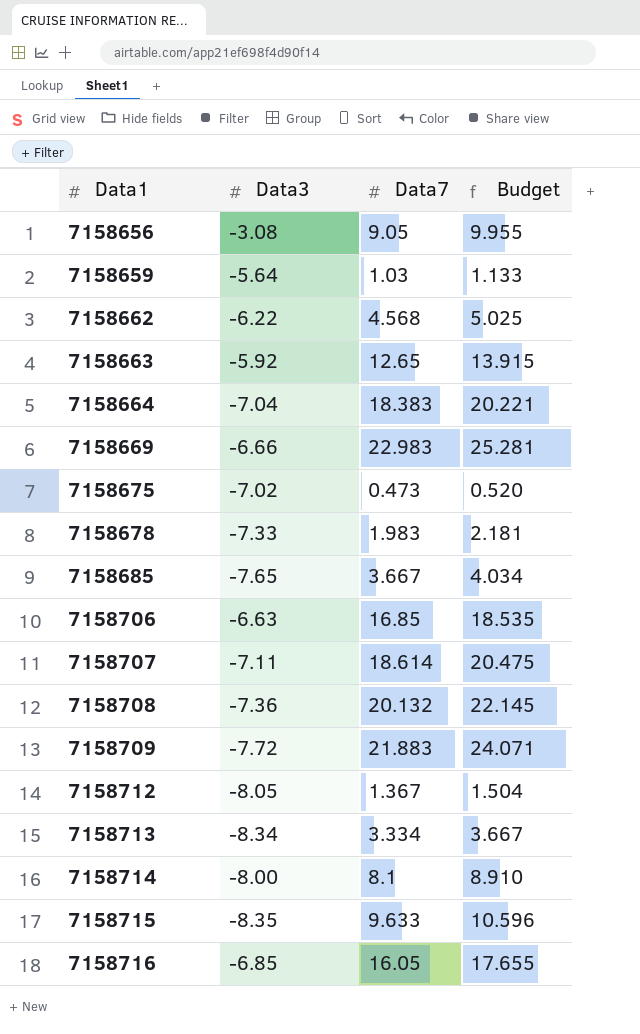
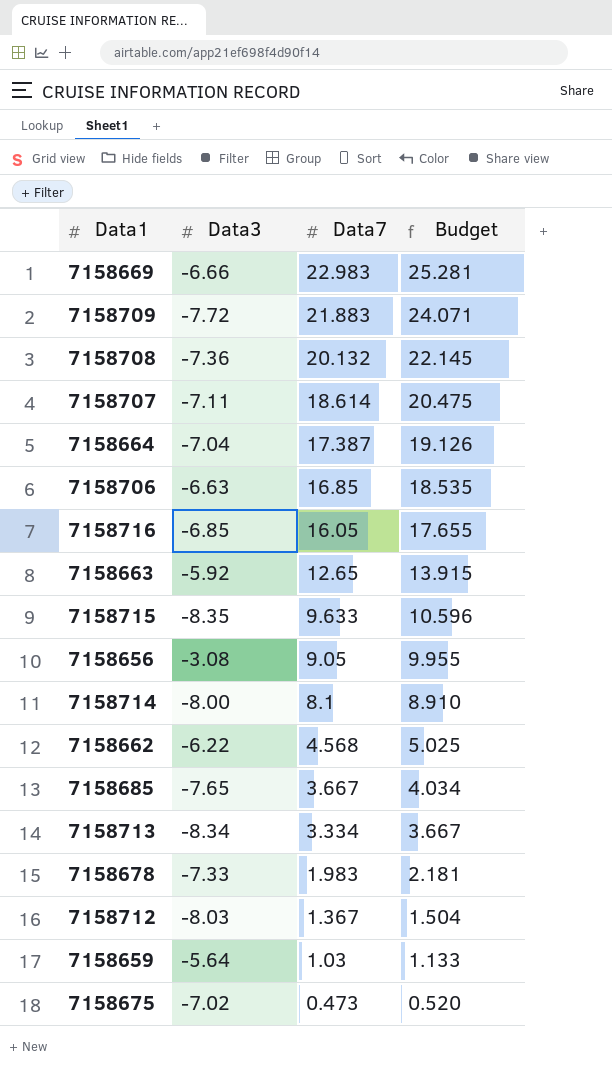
row order: Data1 ascending -> Data7 descending
7158664 | Data7: 18.383 -> 17.387
7158664 | Budget: 20.221 -> 19.126
7158712 | Data3: -8.05 -> -8.03

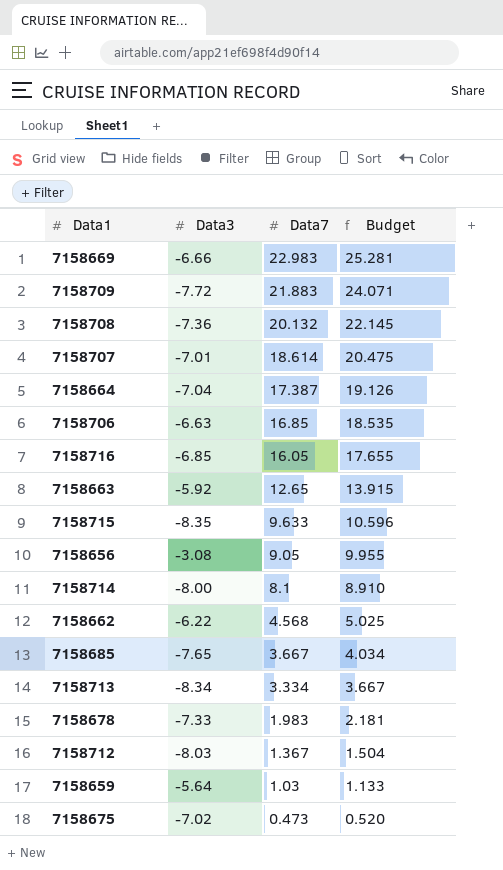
7158707 | Data3: -7.11 -> -7.01

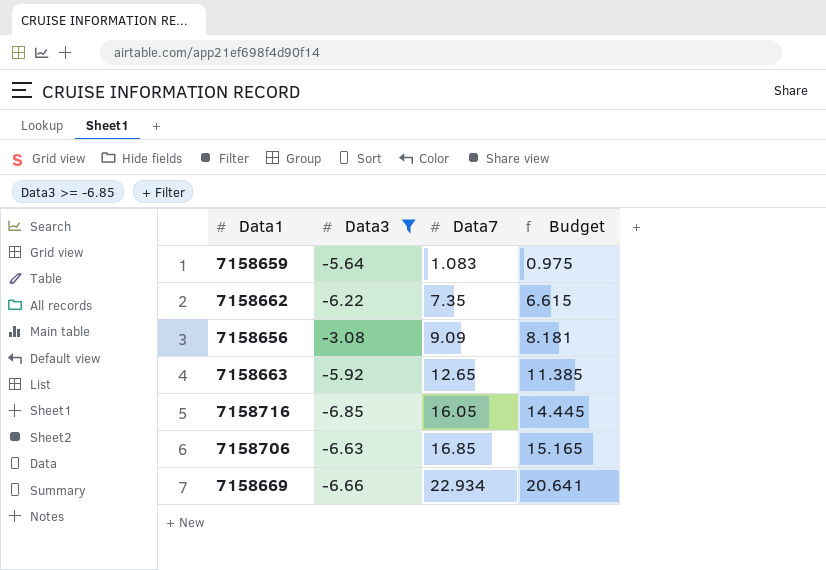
filter: none -> Data3 >= -6.85
row order: Data7 descending -> Data7 ascending
column Budget | formula: [Data7] * 1.1 -> [Data7] * 0.9
7158659 | Data7: 1.03 -> 1.083
7158662 | Data7: 4.568 -> 7.35
7158656 | Data7: 9.05 -> 9.09
7158669 | Data7: 22.983 -> 22.934

